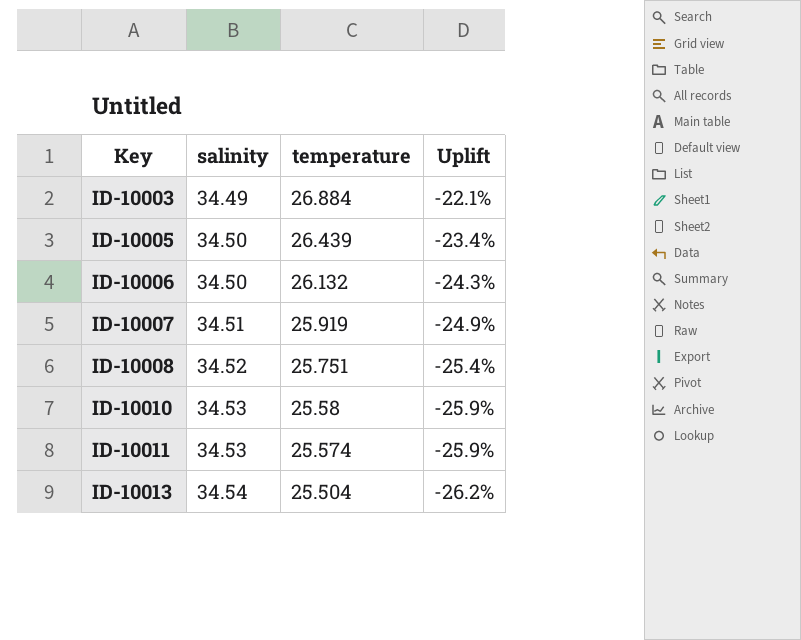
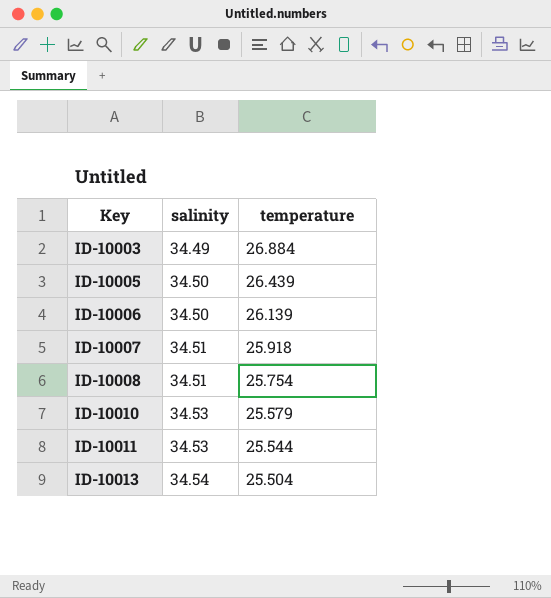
column Uplift | formula: ([temperature] - [salinity]) / [salinity] -> none
ID-10006 | temperature: 26.132 -> 26.139
ID-10007 | temperature: 25.919 -> 25.918
ID-10008 | salinity: 34.52 -> 34.51
ID-10008 | temperature: 25.751 -> 25.754
ID-10010 | temperature: 25.58 -> 25.579
ID-10011 | temperature: 25.574 -> 25.544

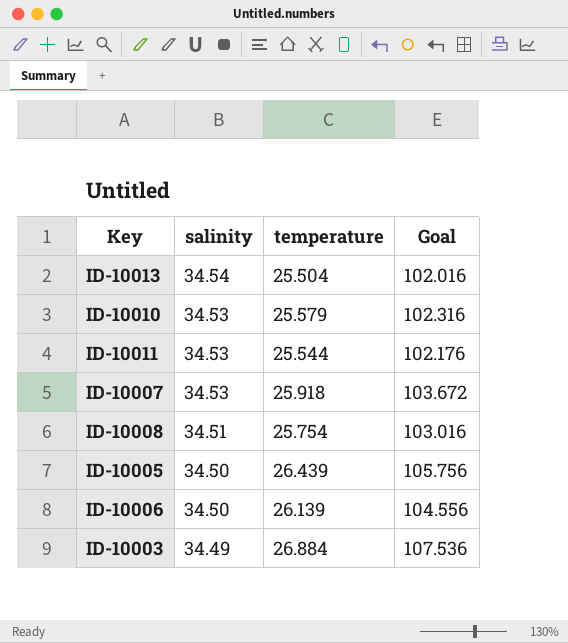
row order: Key ascending -> salinity descending
column Goal | formula: none -> [temperature] * 4
ID-10007 | salinity: 34.51 -> 34.53

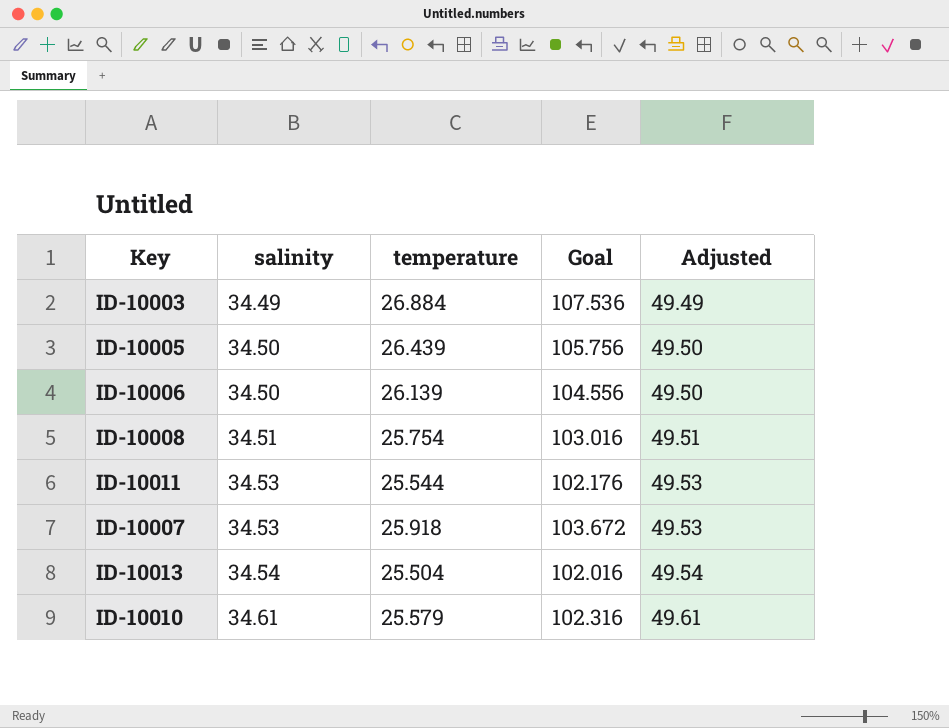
row order: salinity descending -> salinity ascending
column Adjusted | formula: none -> [salinity] + 15
ID-10010 | salinity: 34.53 -> 34.61

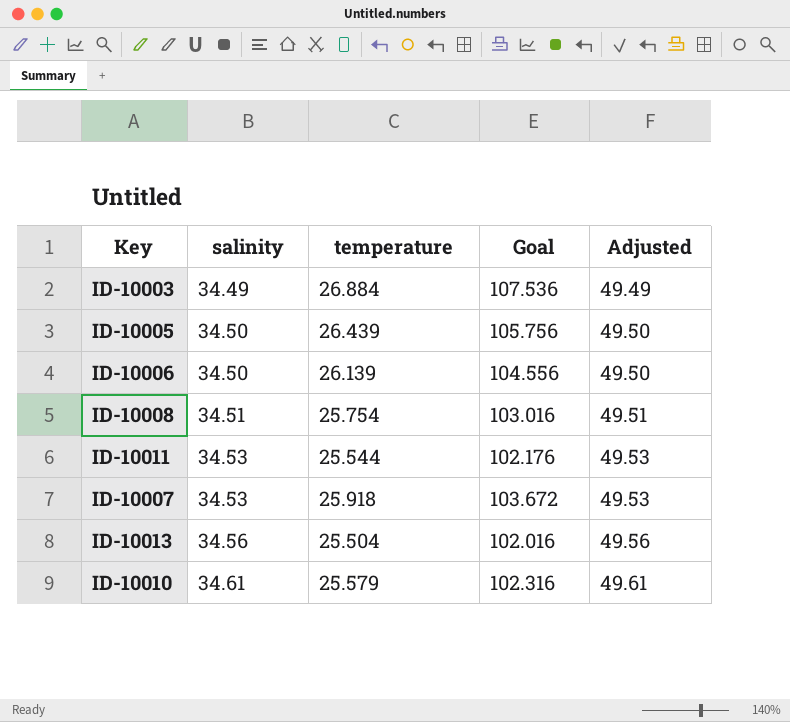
ID-10013 | salinity: 34.54 -> 34.56
ID-10013 | Adjusted: 49.54 -> 49.56

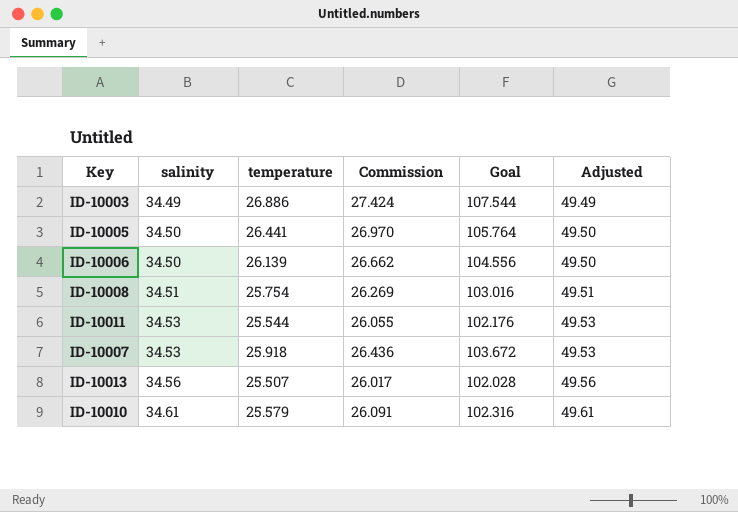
column Commission | formula: none -> [temperature] * 1.02
ID-10003 | temperature: 26.884 -> 26.886
ID-10003 | Goal: 107.536 -> 107.544
ID-10005 | temperature: 26.439 -> 26.441
ID-10005 | Goal: 105.756 -> 105.764
ID-10013 | temperature: 25.504 -> 25.507
ID-10013 | Goal: 102.016 -> 102.028

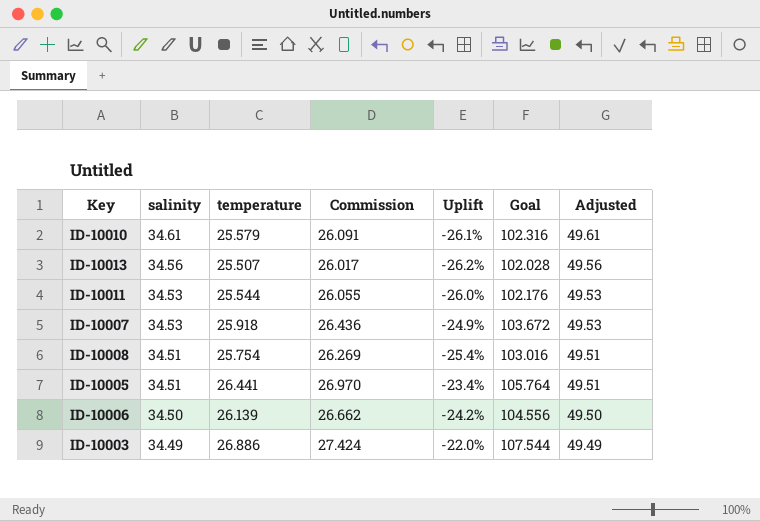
row order: salinity ascending -> salinity descending
column Uplift | formula: none -> ([temperature] - [salinity]) / [salinity]
ID-10005 | salinity: 34.50 -> 34.51
ID-10005 | Adjusted: 49.50 -> 49.51

